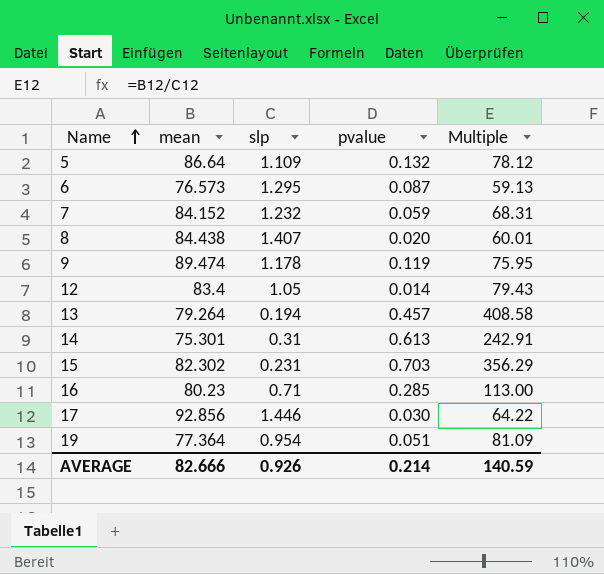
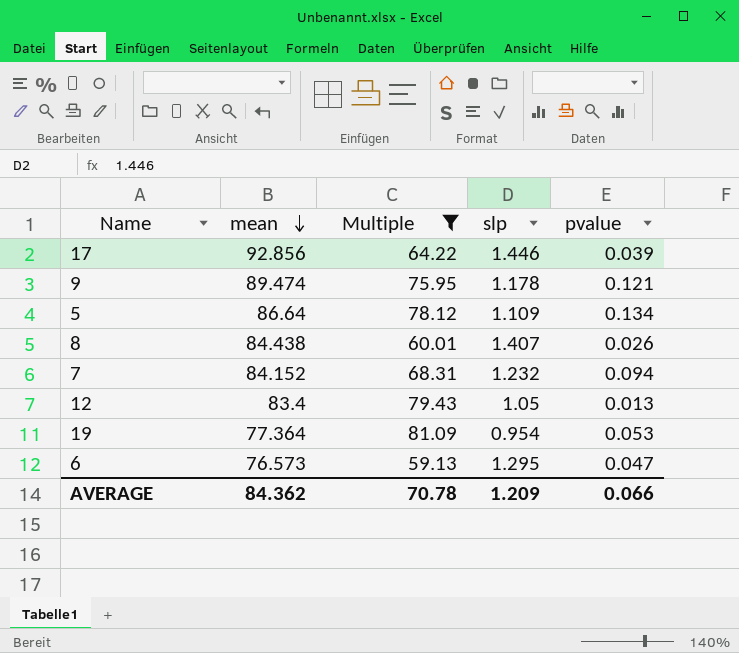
filter: none -> Multiple <= 81.09
row order: Name ascending -> mean descending
column Multiple | position: 5 -> 3
17 | pvalue: 0.030 -> 0.039
9 | pvalue: 0.119 -> 0.121
5 | pvalue: 0.132 -> 0.134
8 | pvalue: 0.020 -> 0.026
7 | pvalue: 0.059 -> 0.094
12 | pvalue: 0.014 -> 0.013
19 | pvalue: 0.051 -> 0.053
6 | pvalue: 0.087 -> 0.047
AVERAGE | mean: 82.666 -> 84.362
AVERAGE | Multiple: 140.59 -> 70.78
AVERAGE | slp: 0.926 -> 1.209
AVERAGE | pvalue: 0.214 -> 0.066

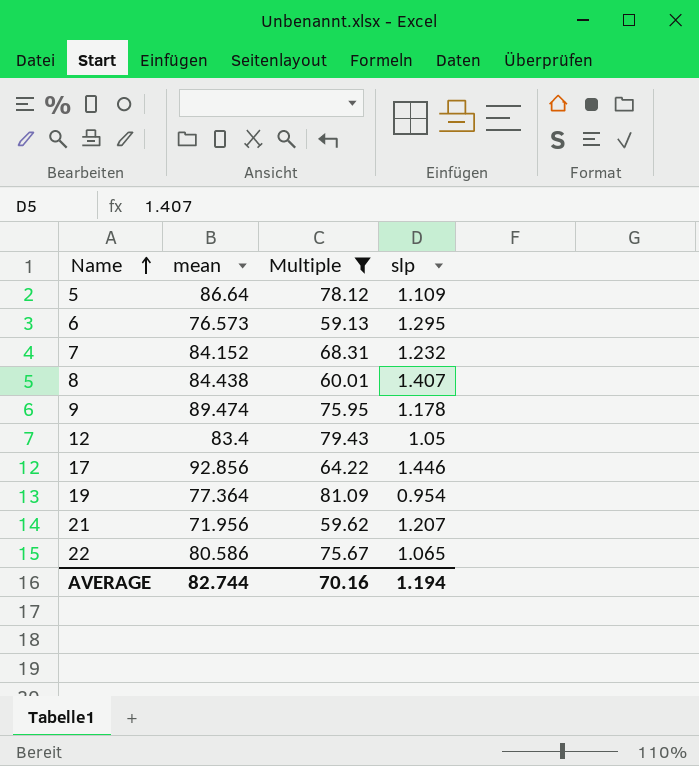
row order: mean descending -> Name ascending
column pvalue | position: 5 -> none
row 21: none -> 71.956 | 59.62 | 1.207
row 22: none -> 80.586 | 75.67 | 1.065
AVERAGE | mean: 84.362 -> 82.744
AVERAGE | Multiple: 70.78 -> 70.16
AVERAGE | slp: 1.209 -> 1.194

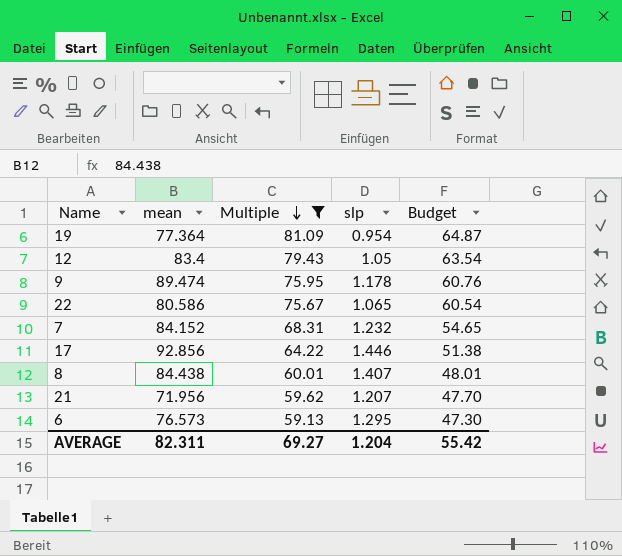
row order: Name ascending -> Multiple descending
column Budget | formula: none -> [Multiple] * 0.8
row 5: 86.64 | 78.12 | 1.109 -> none
AVERAGE | mean: 82.744 -> 82.311
AVERAGE | Multiple: 70.16 -> 69.27
AVERAGE | slp: 1.194 -> 1.204

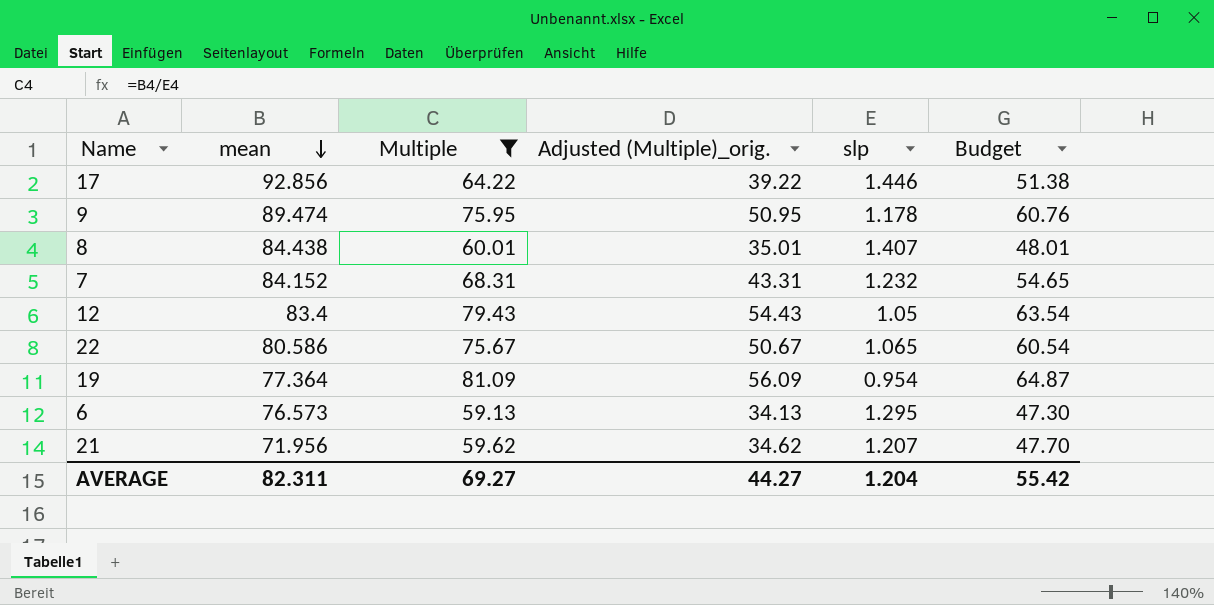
row order: Multiple descending -> mean descending
column Adjusted (Multiple)_orig. | formula: none -> [Multiple] - 25

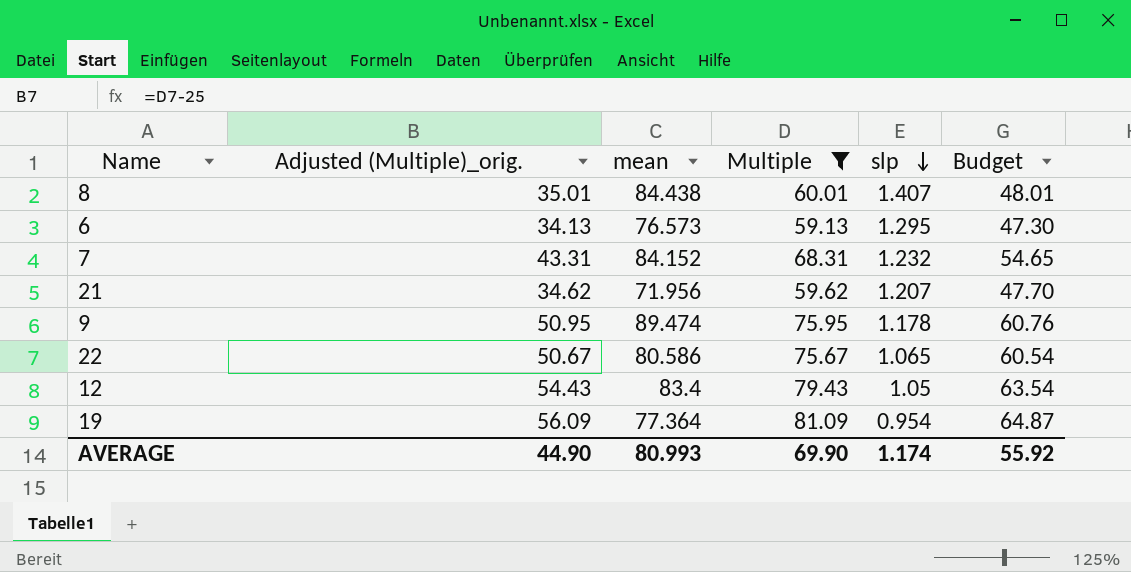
row order: mean descending -> slp descending
column Adjusted (Multiple)_orig. | position: 4 -> 2
row 17: 92.856 | 64.22 | 39.22 | 1.446 | 51.38 -> none
AVERAGE | Adjusted (Multiple)_orig.: 44.27 -> 44.90
AVERAGE | mean: 82.311 -> 80.993
AVERAGE | Multiple: 69.27 -> 69.90
AVERAGE | slp: 1.204 -> 1.174
AVERAGE | Budget: 55.42 -> 55.92

